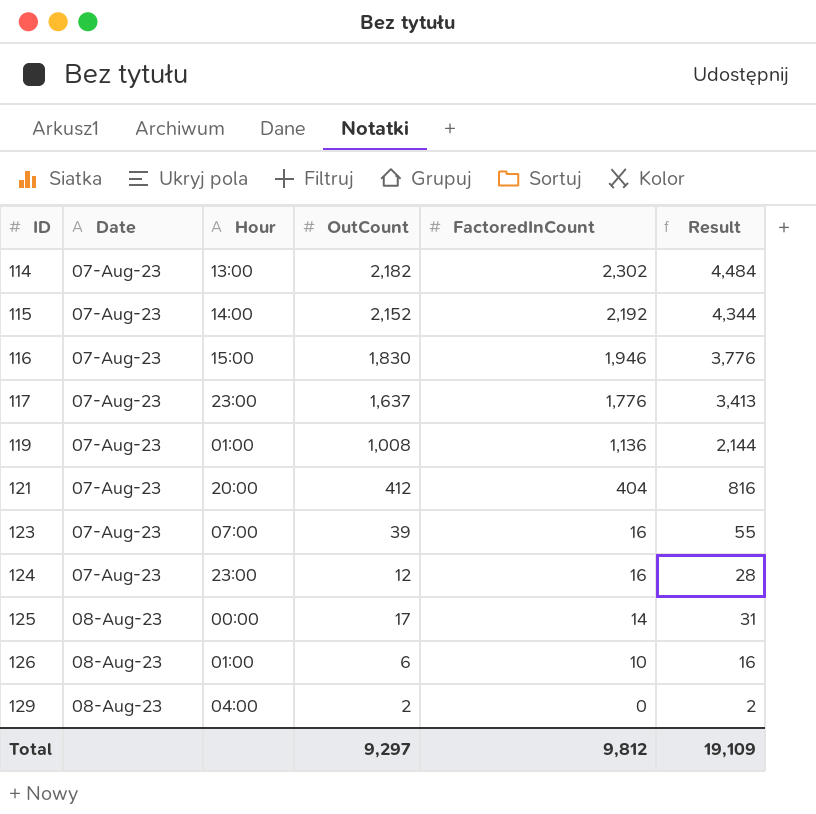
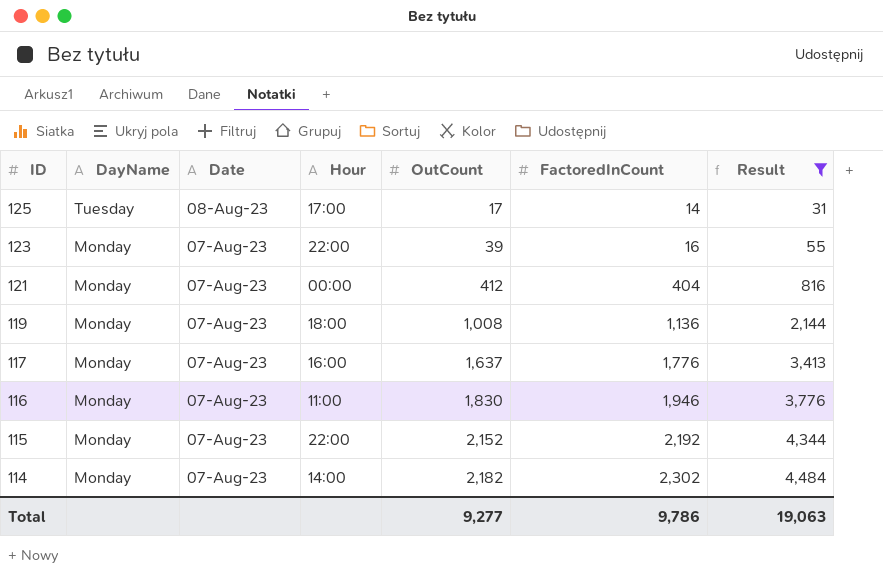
filter: none -> Result >= 31
row order: ID ascending -> ID descending
column DayName | position: none -> 2
125 | Hour: 00:00 -> 17:00
123 | Hour: 07:00 -> 22:00
121 | Hour: 20:00 -> 00:00
119 | Hour: 01:00 -> 18:00
117 | Hour: 23:00 -> 16:00
116 | Hour: 15:00 -> 11:00
115 | Hour: 14:00 -> 22:00
114 | Hour: 13:00 -> 14:00
Total | OutCount: 9,297 -> 9,277
Total | FactoredInCount: 9,812 -> 9,786
Total | Result: 19,109 -> 19,063

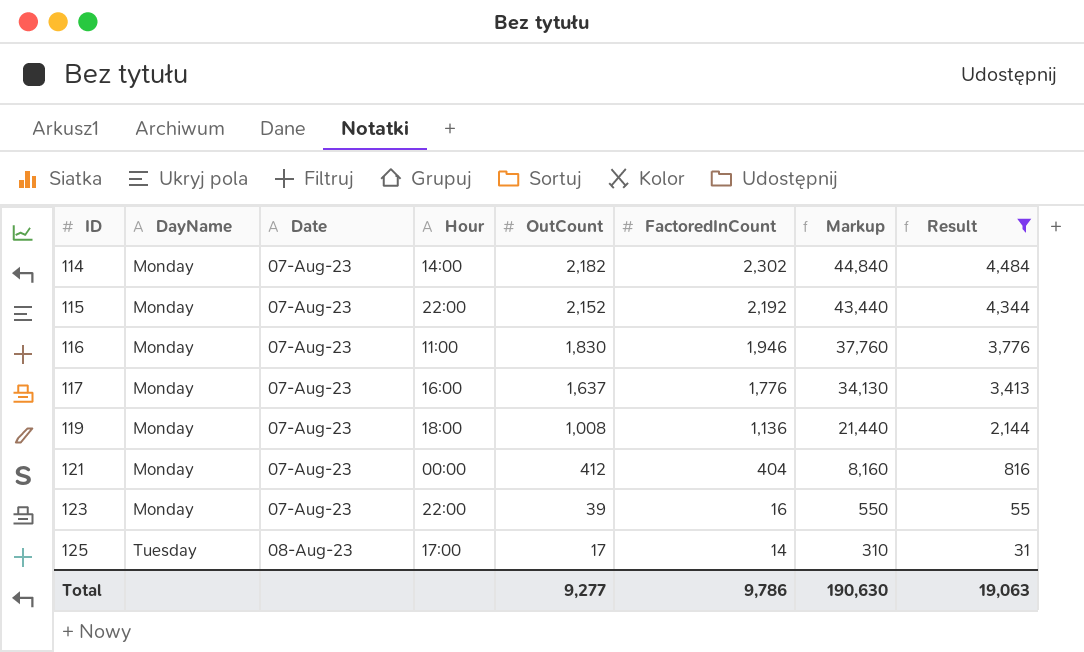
row order: ID descending -> ID ascending
column Markup | formula: none -> [Result] * 10

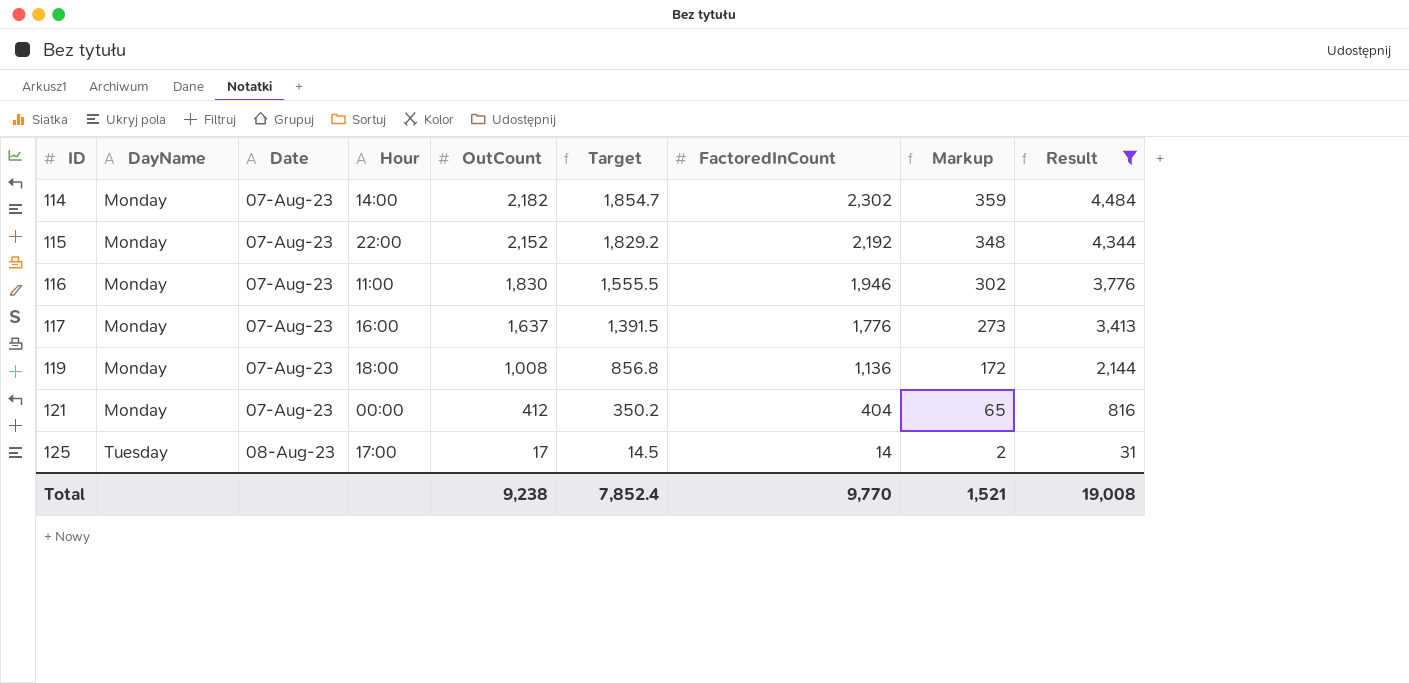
column Target | formula: none -> [OutCount] * 0.85
column Markup | formula: [Result] * 10 -> [Result] * 0.08
row 123: Monday | 07-Aug-23 | 22:00 | 39 | 16 | 550 | 55 -> none
Total | OutCount: 9,277 -> 9,238
Total | FactoredInCount: 9,786 -> 9,770
Total | Markup: 190,630 -> 1,521
Total | Result: 19,063 -> 19,008

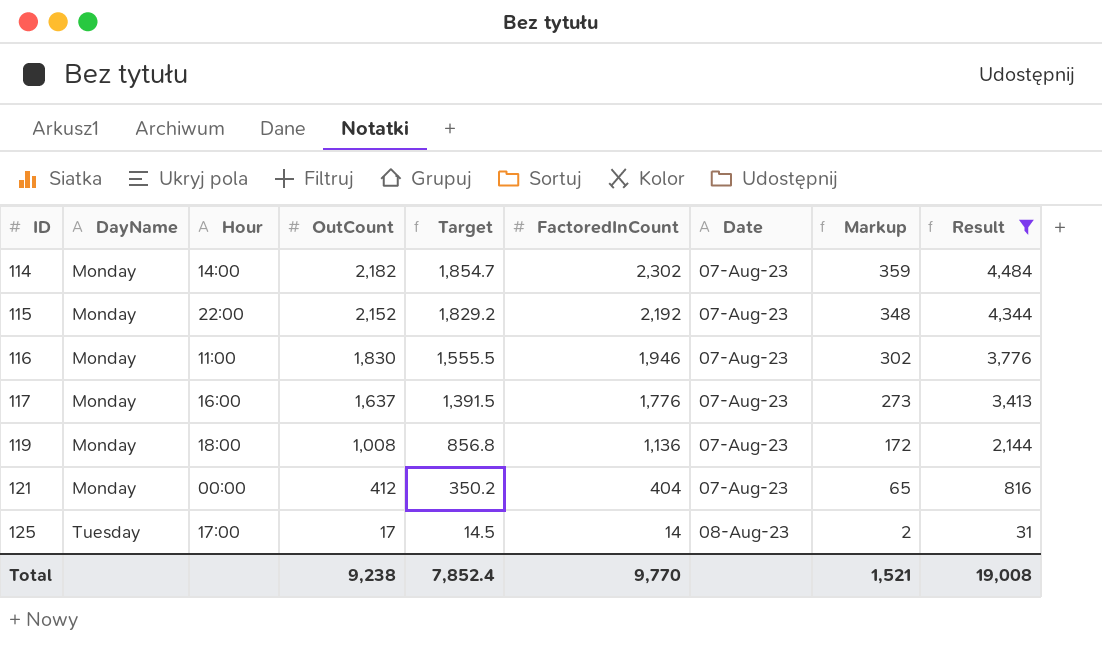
column Date | position: 3 -> 7

